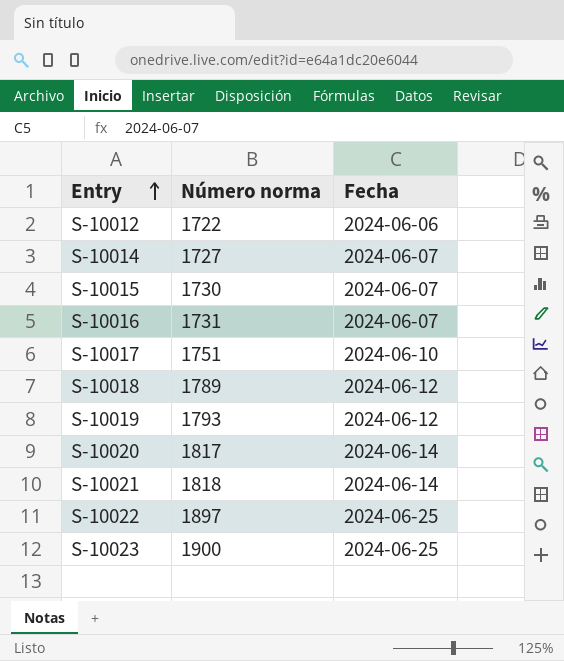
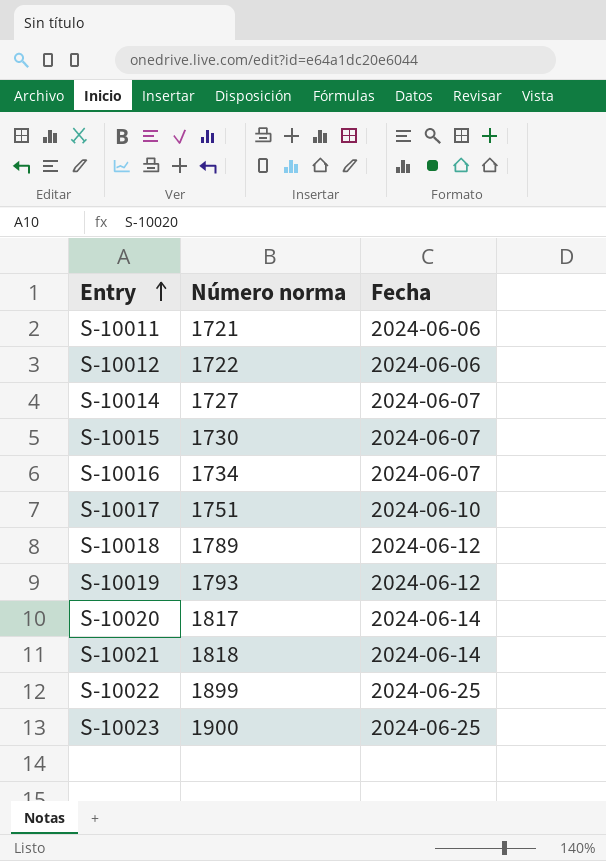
row S-10011: none -> 1721 | 2024-06-06
S-10016 | Número norma: 1731 -> 1734
S-10022 | Número norma: 1897 -> 1899

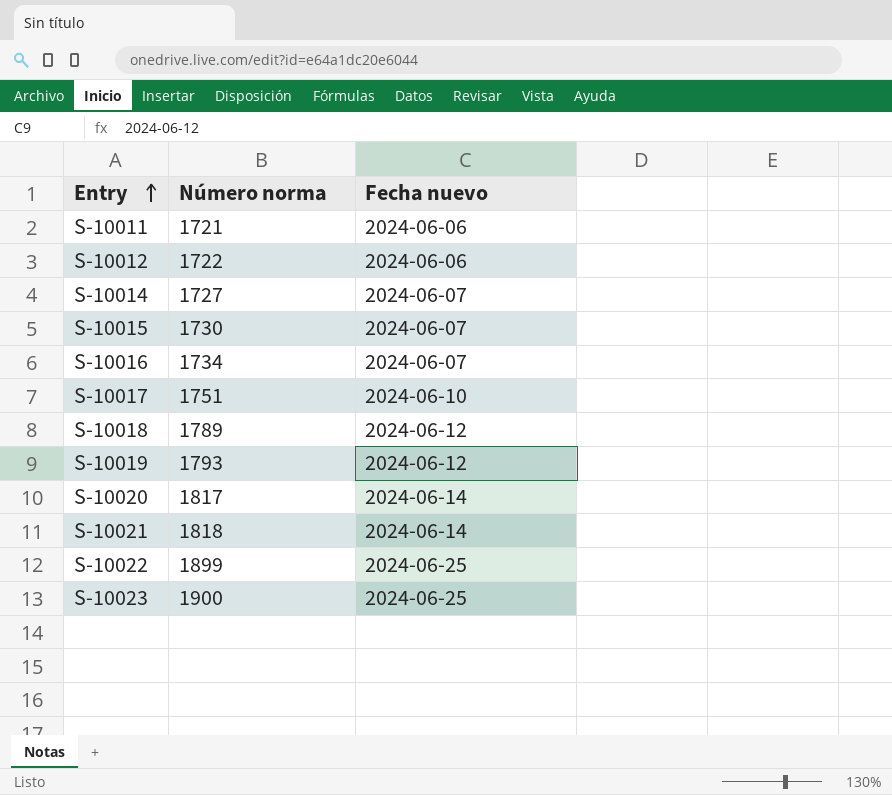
column name: Fecha -> Fecha nuevo

